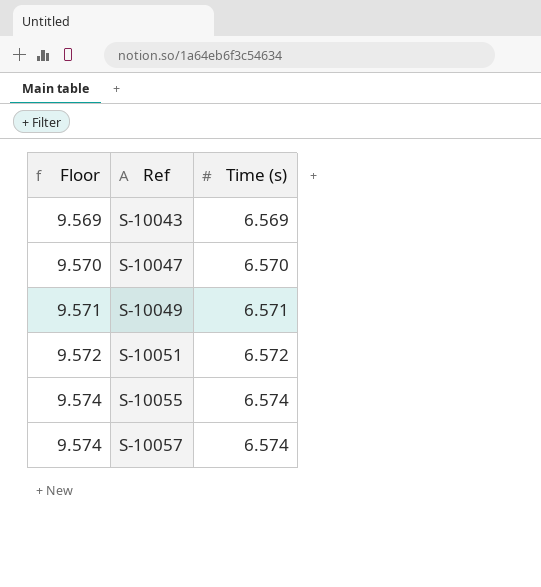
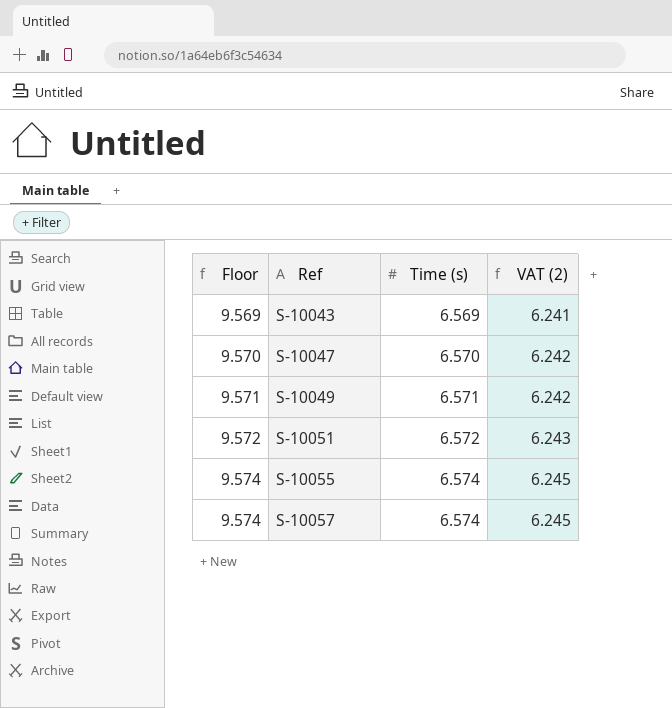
column VAT (2) | formula: none -> [Time (s)] * 0.95

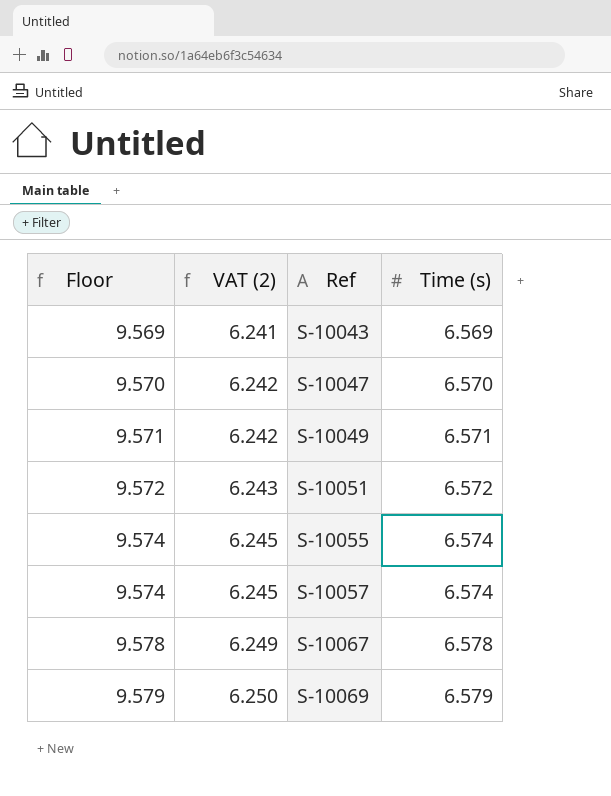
column VAT (2) | position: 4 -> 2
row S-10067: none -> 9.578 | 6.249 | 6.578
row S-10069: none -> 9.579 | 6.250 | 6.579

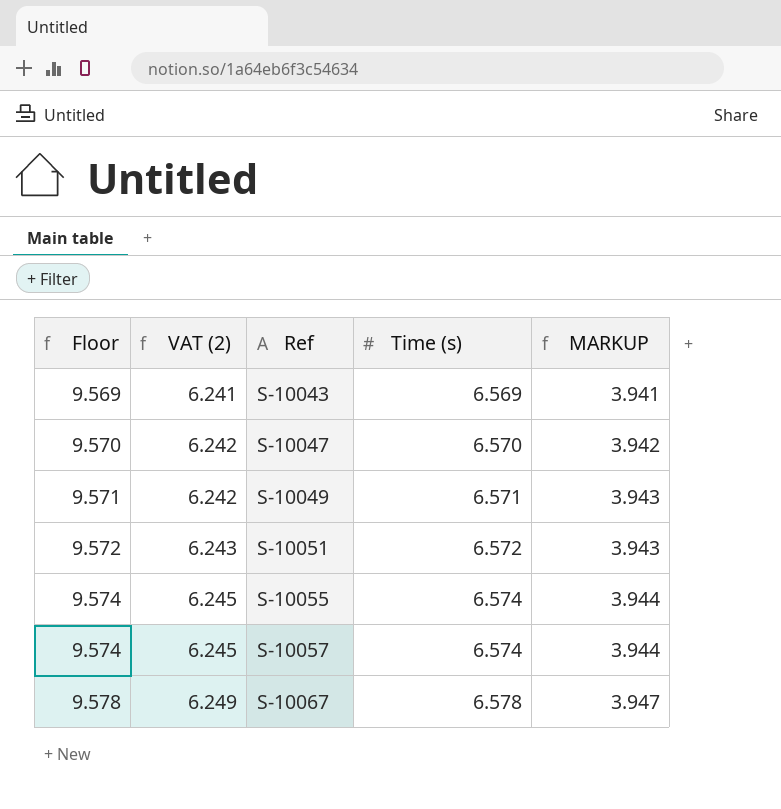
column MARKUP | formula: none -> [Time (s)] * 0.6
row S-10069: 9.579 | 6.250 | 6.579 -> none

